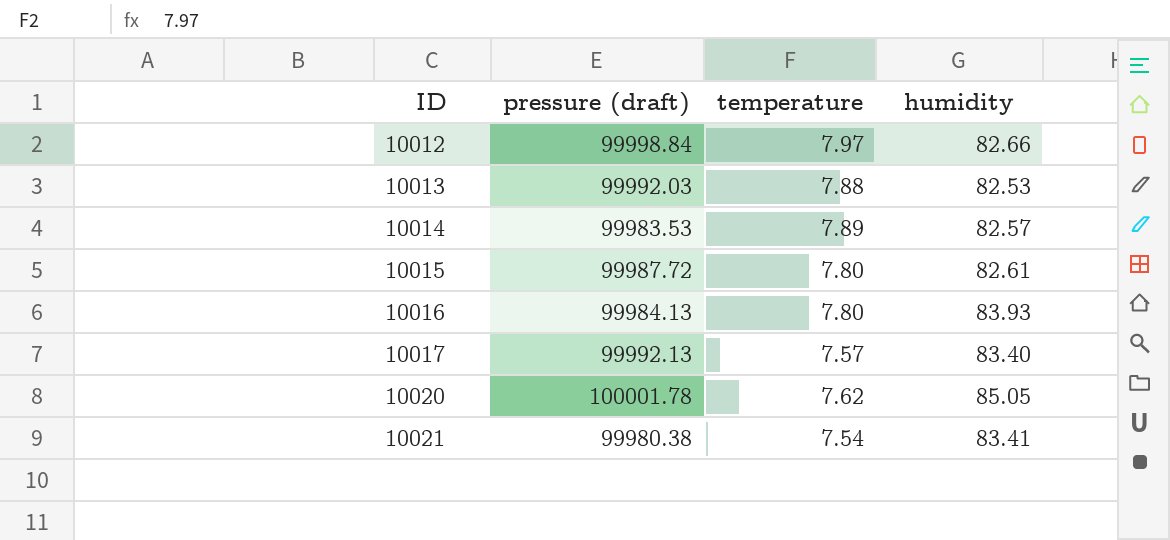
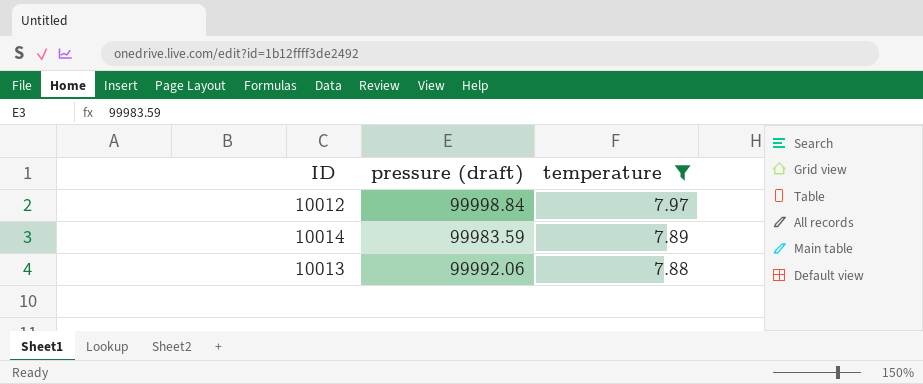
filter: none -> temperature >= 7.88
row order: ID ascending -> temperature descending
column humidity | position: 4 -> none
10014 | pressure (draft): 99983.53 -> 99983.59
10013 | pressure (draft): 99992.03 -> 99992.06

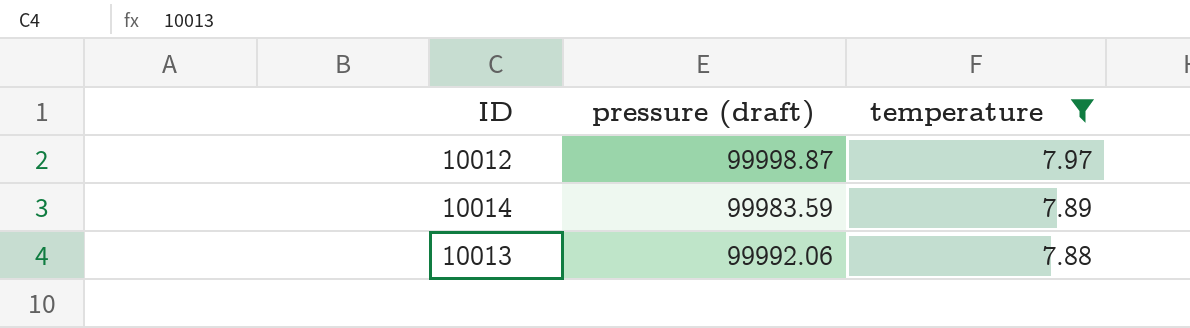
10012 | pressure (draft): 99998.84 -> 99998.87

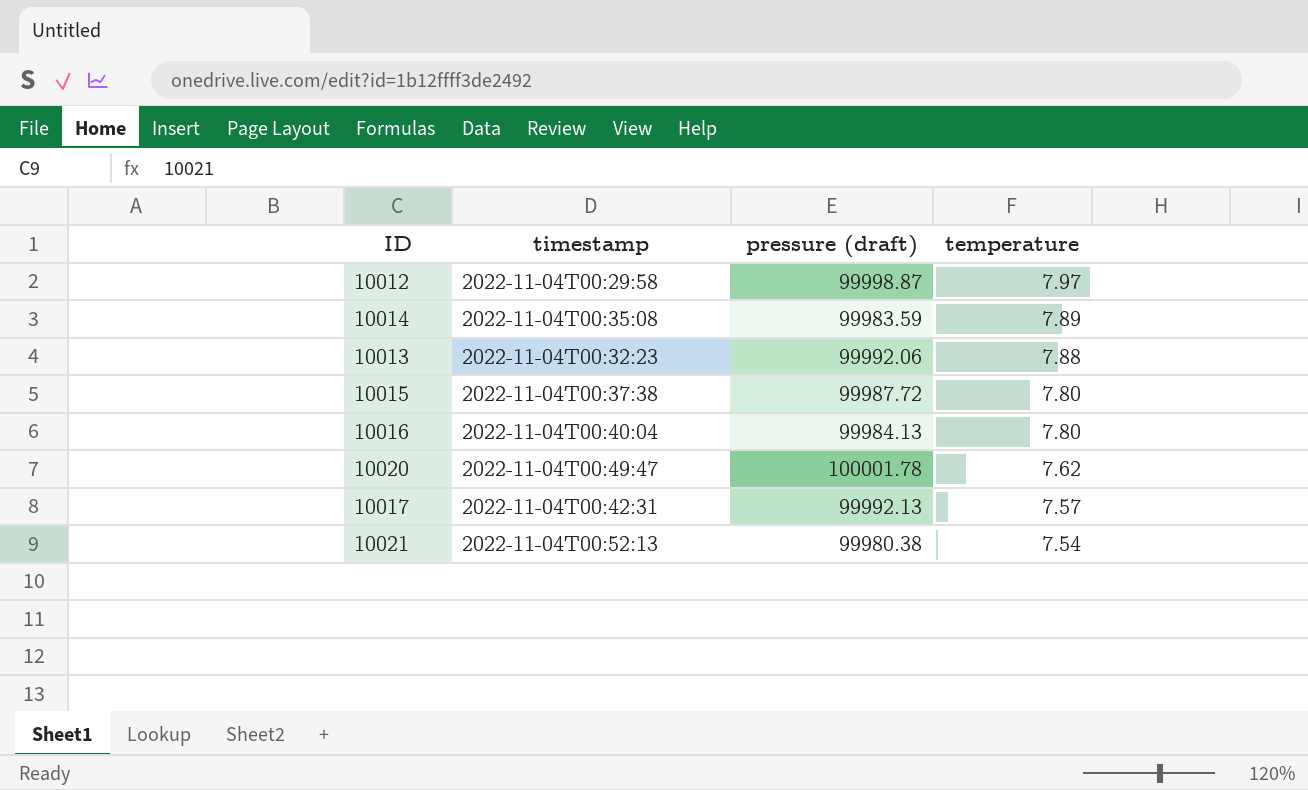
filter: temperature >= 7.88 -> none
column timestamp | position: none -> 2

